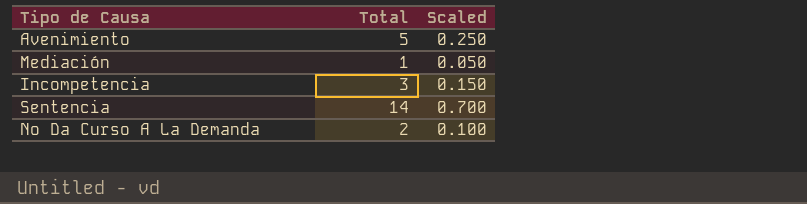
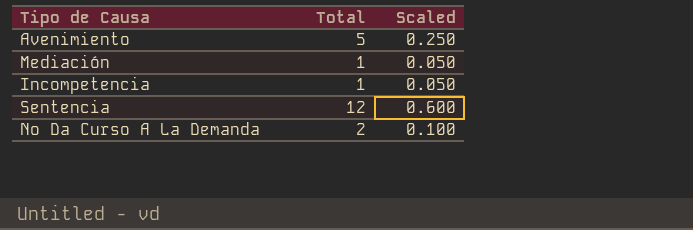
Incompetencia | Total: 3 -> 1
Incompetencia | Scaled: 0.150 -> 0.050
Sentencia | Total: 14 -> 12
Sentencia | Scaled: 0.700 -> 0.600

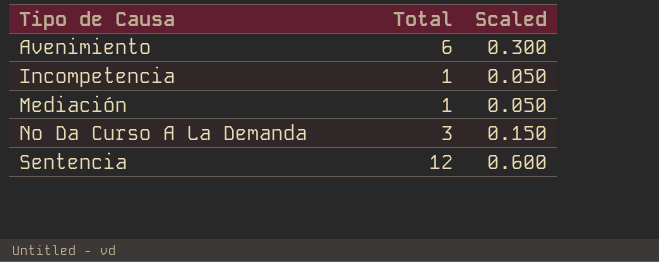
row order: none -> Tipo de Causa ascending
Avenimiento | Total: 5 -> 6
Avenimiento | Scaled: 0.250 -> 0.300
No Da Curso A La Demanda | Total: 2 -> 3
No Da Curso A La Demanda | Scaled: 0.100 -> 0.150

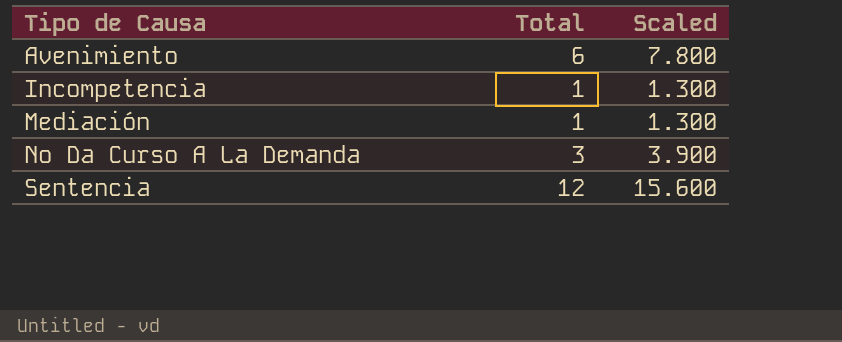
column Scaled | formula: [Total] * 0.05 -> [Total] * 1.3

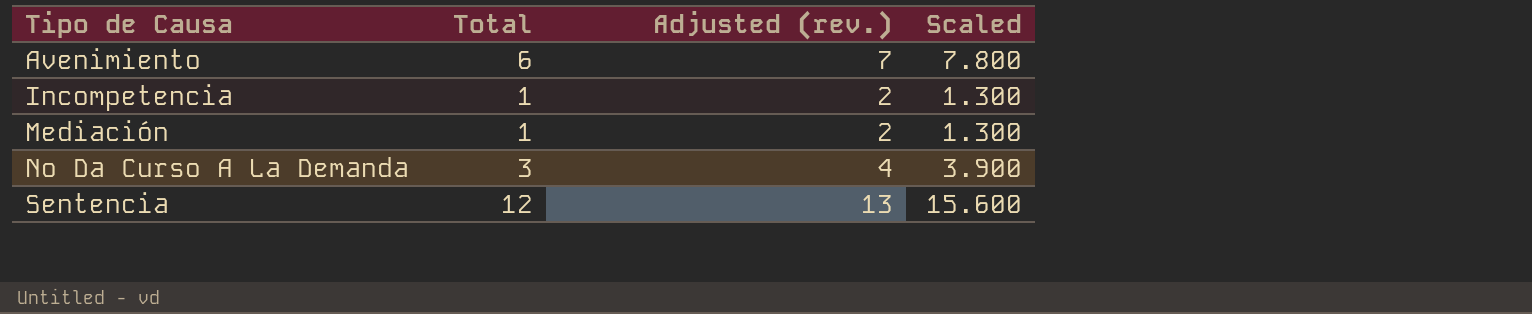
column Adjusted (rev.) | formula: none -> [Total] + 1

